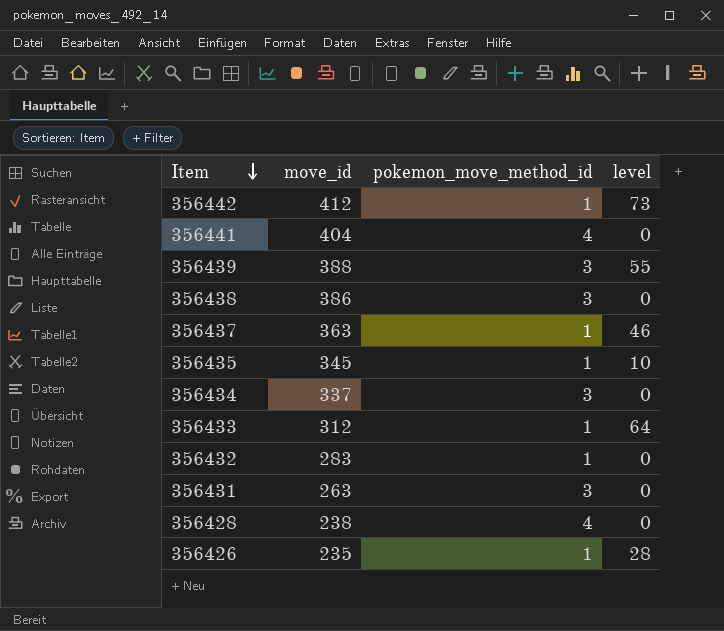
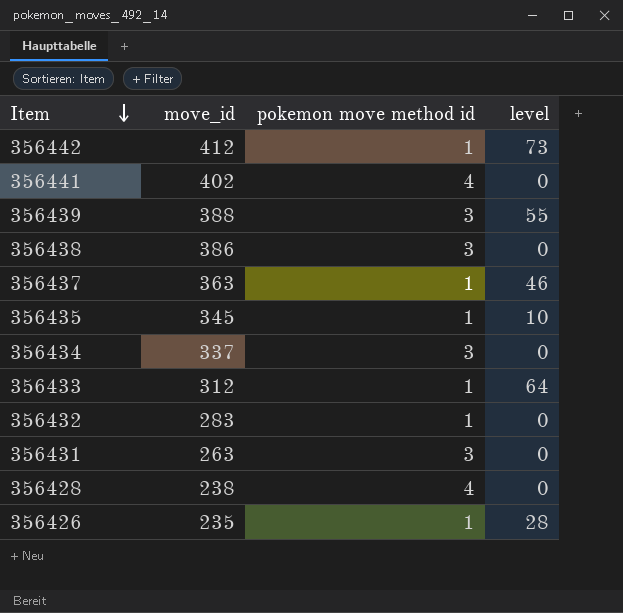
column name: pokemon_move_method_id -> pokemon move method id
356441 | move_id: 404 -> 402

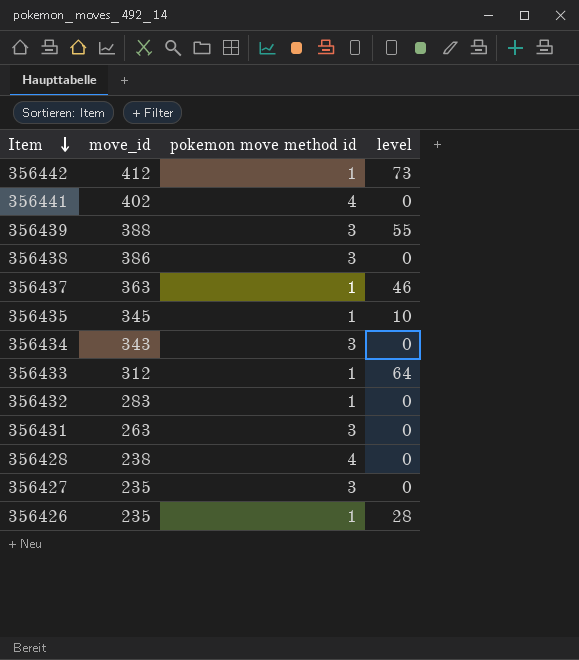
356434 | move_id: 337 -> 343
row 356427: none -> 235 | 3 | 0

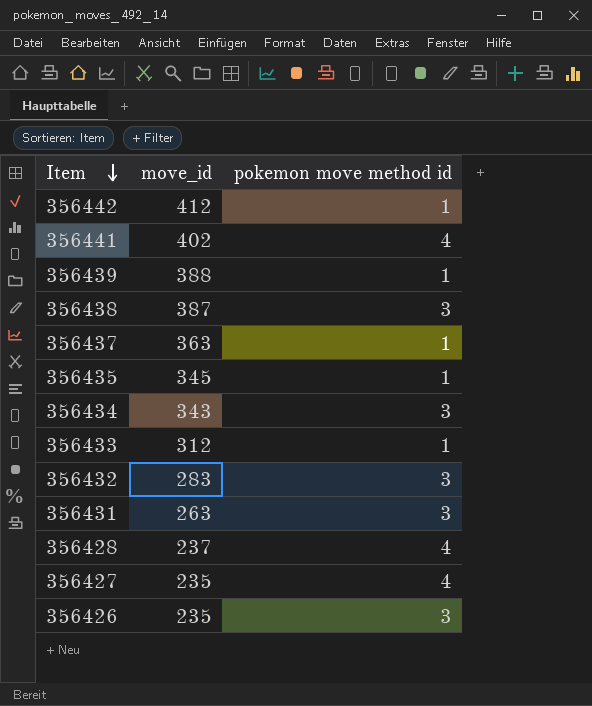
column level | position: 4 -> none
356439 | pokemon move method id: 3 -> 1
356438 | move_id: 386 -> 387
356432 | pokemon move method id: 1 -> 3
356428 | move_id: 238 -> 237
356427 | pokemon move method id: 3 -> 4
356426 | pokemon move method id: 1 -> 3

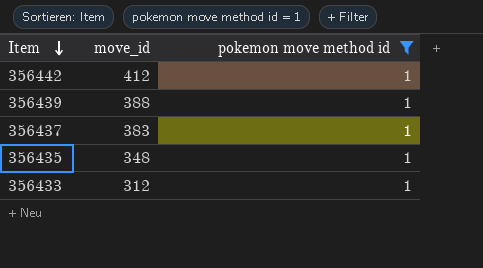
filter: none -> pokemon move method id = 1
356437 | move_id: 363 -> 383
356435 | move_id: 345 -> 348

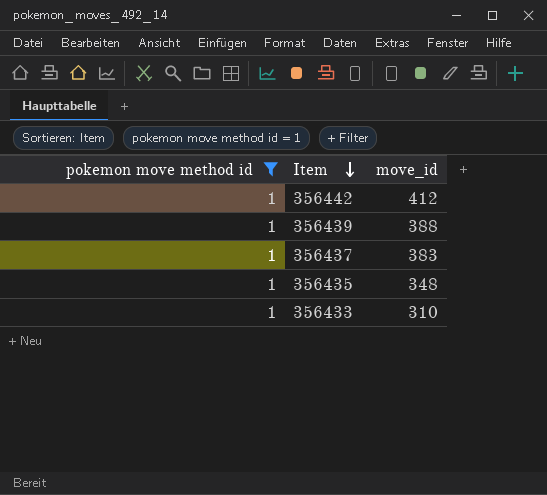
column pokemon move method id | position: 3 -> 1
356433 | move_id: 312 -> 310

